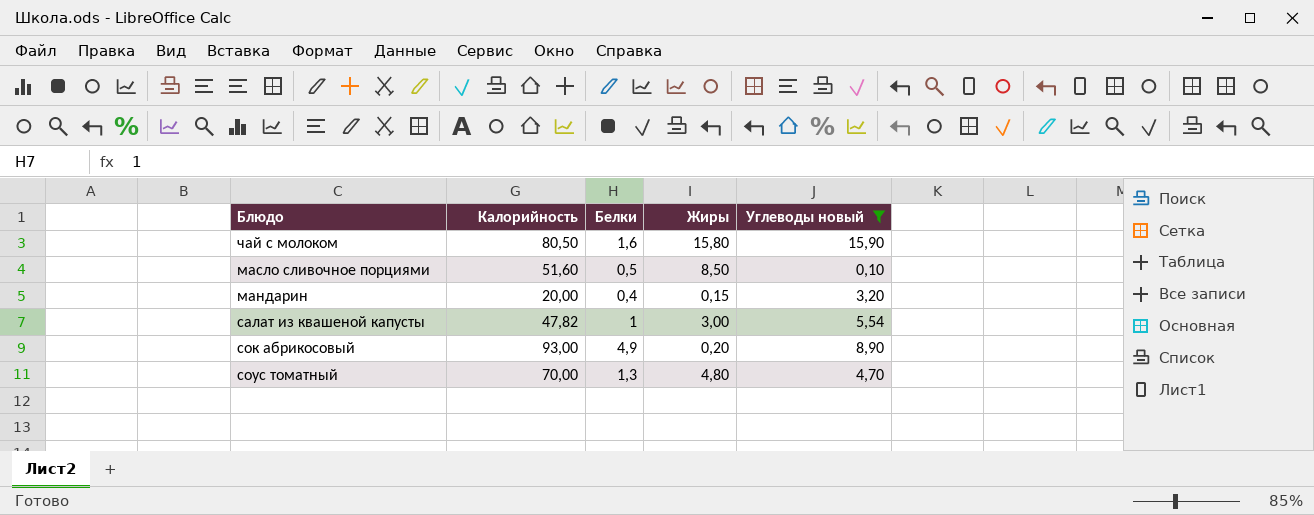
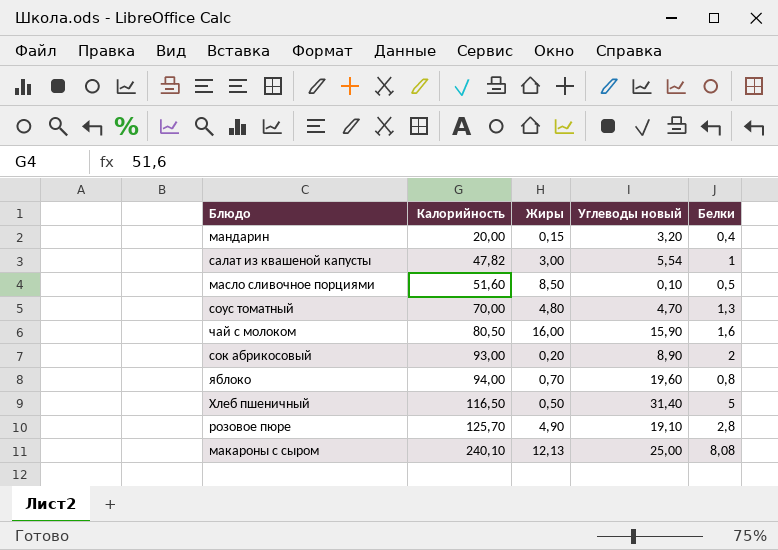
filter: Углеводы новый <= 15,90 -> none
row order: none -> Калорийность ascending
column Белки | position: 3 -> 5
чай с молоком | Жиры: 15,80 -> 16,00
сок абрикосовый | Белки: 4,9 -> 2

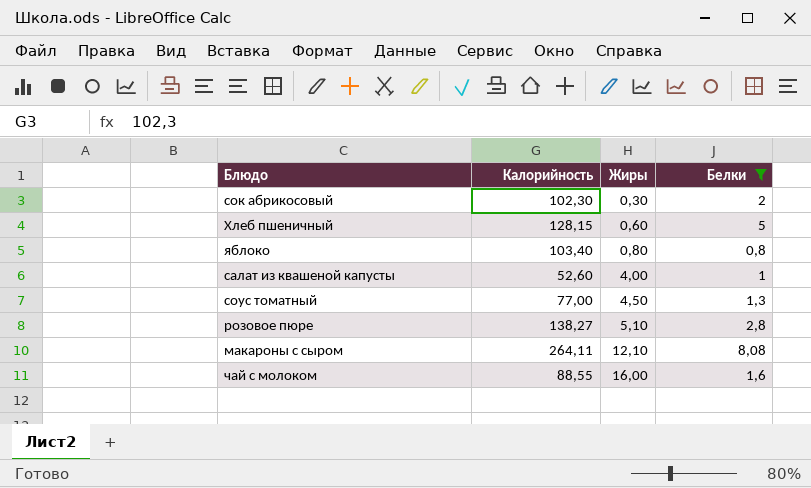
filter: none -> Белки >= 0,8
row order: Калорийность ascending -> Жиры ascending
column Углеводы новый | position: 4 -> none
сок абрикосовый | Калорийность: 93,00 -> 102,30
сок абрикосовый | Жиры: 0,20 -> 0,30
Хлеб пшеничный | Калорийность: 116,50 -> 128,15
Хлеб пшеничный | Жиры: 0,50 -> 0,60
яблоко | Калорийность: 94,00 -> 103,40
яблоко | Жиры: 0,70 -> 0,80
салат из квашеной капусты | Калорийность: 47,82 -> 52,60
салат из квашеной капусты | Жиры: 3,00 -> 4,00
соус томатный | Калорийность: 70,00 -> 77,00
соус томатный | Жиры: 4,80 -> 4,50
розовое пюре | Калорийность: 125,70 -> 138,27
розовое пюре | Жиры: 4,90 -> 5,10
макароны с сыром | Калорийность: 240,10 -> 264,11
макароны с сыром | Жиры: 12,13 -> 12,10
чай с молоком | Калорийность: 80,50 -> 88,55

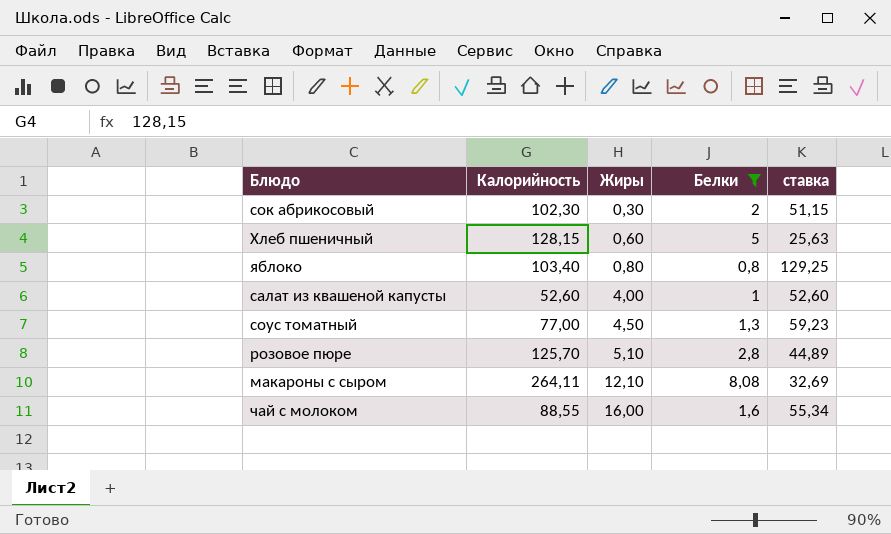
column ставка | formula: none -> [Калорийность] / [Белки]
розовое пюре | Калорийность: 138,27 -> 125,70

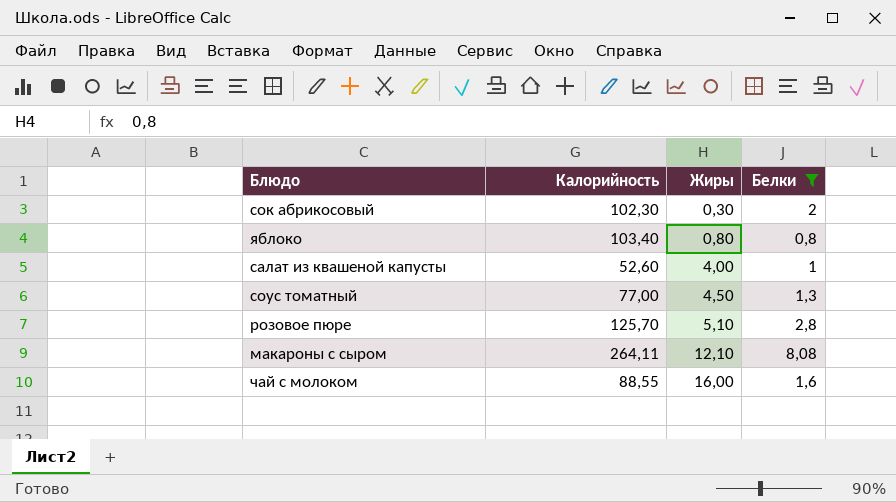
column ставка | formula: [Калорийность] / [Белки] -> none
row Хлеб пшеничный: 128,15 | 0,60 | 5 | 25,63 -> none

